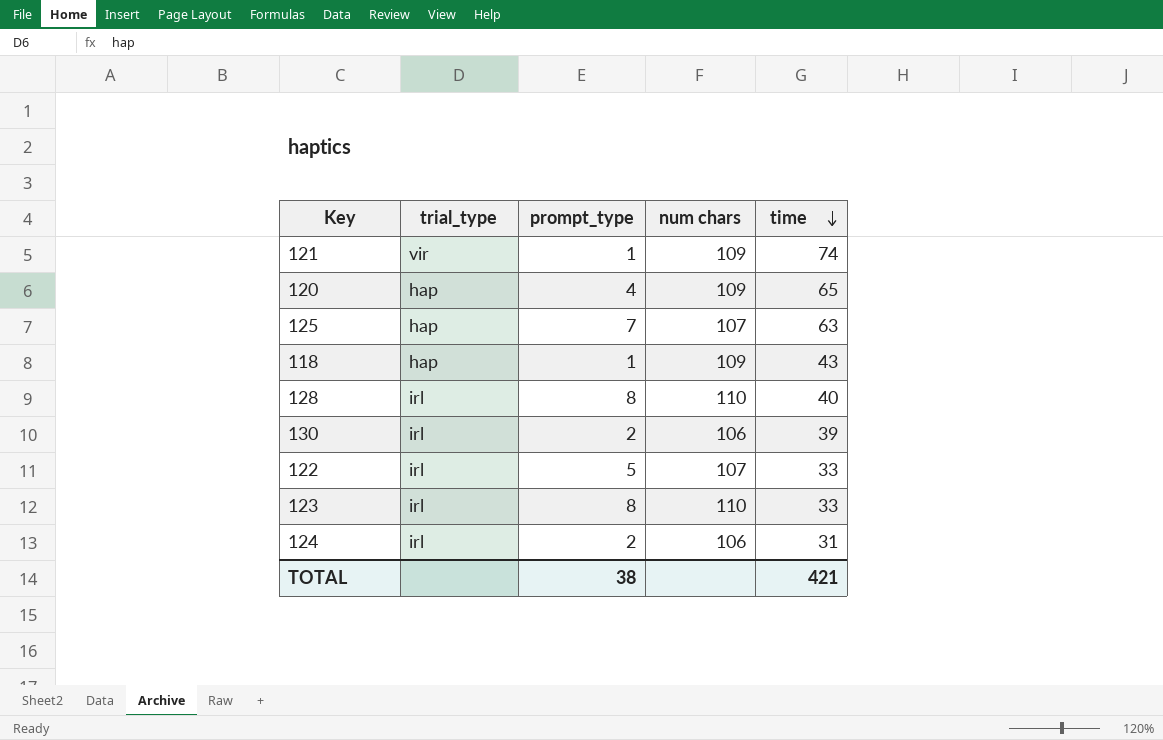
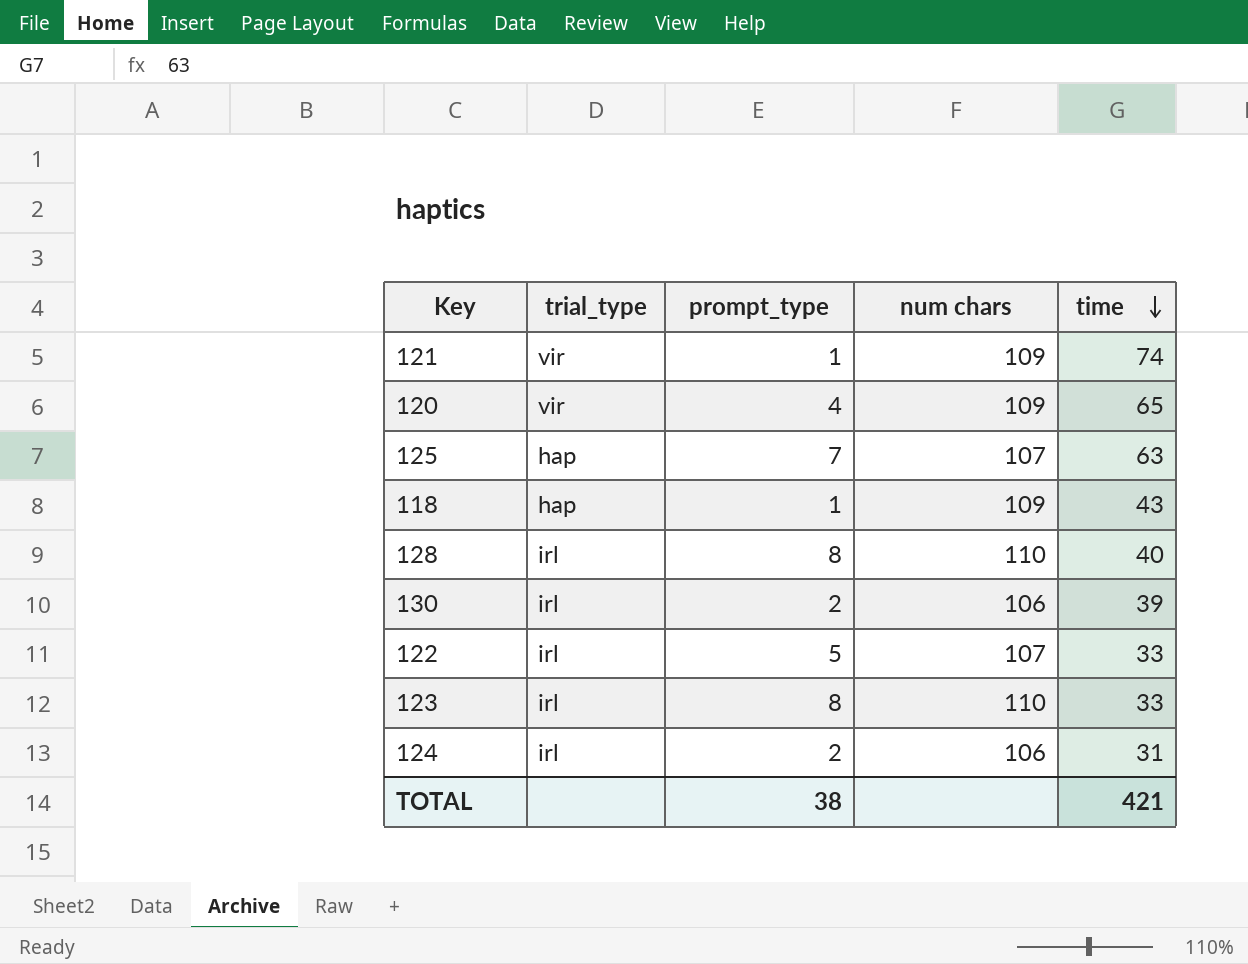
120 | trial_type: hap -> vir

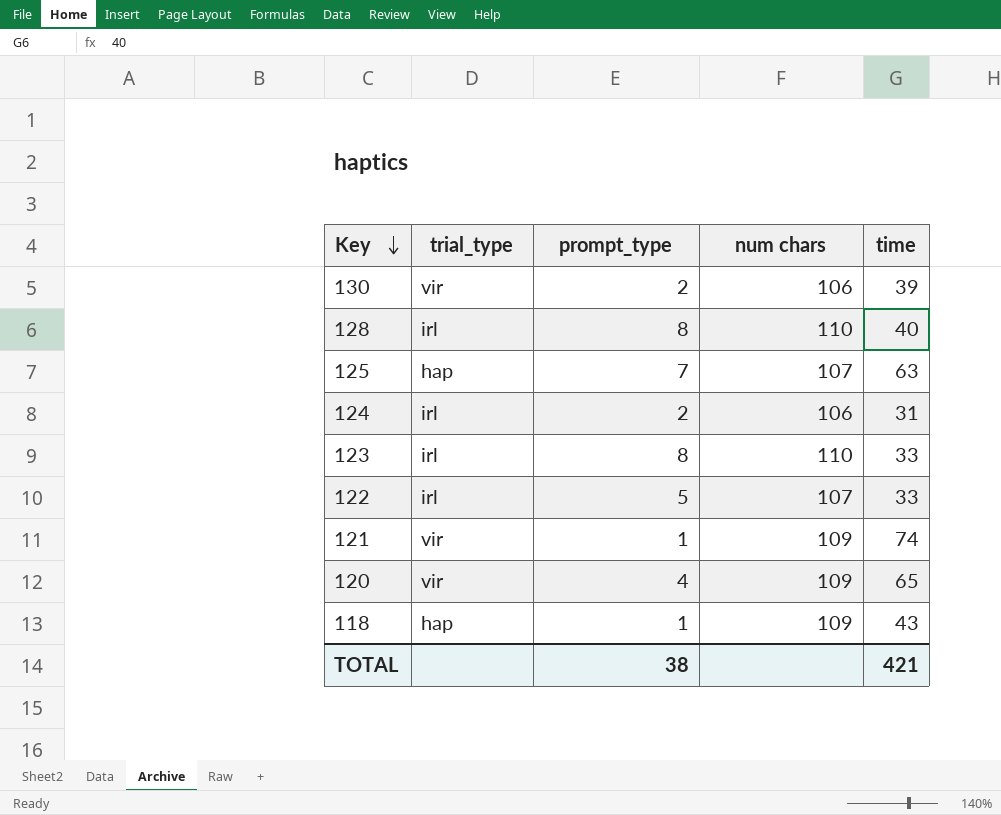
row order: time descending -> Key descending
130 | trial_type: irl -> vir

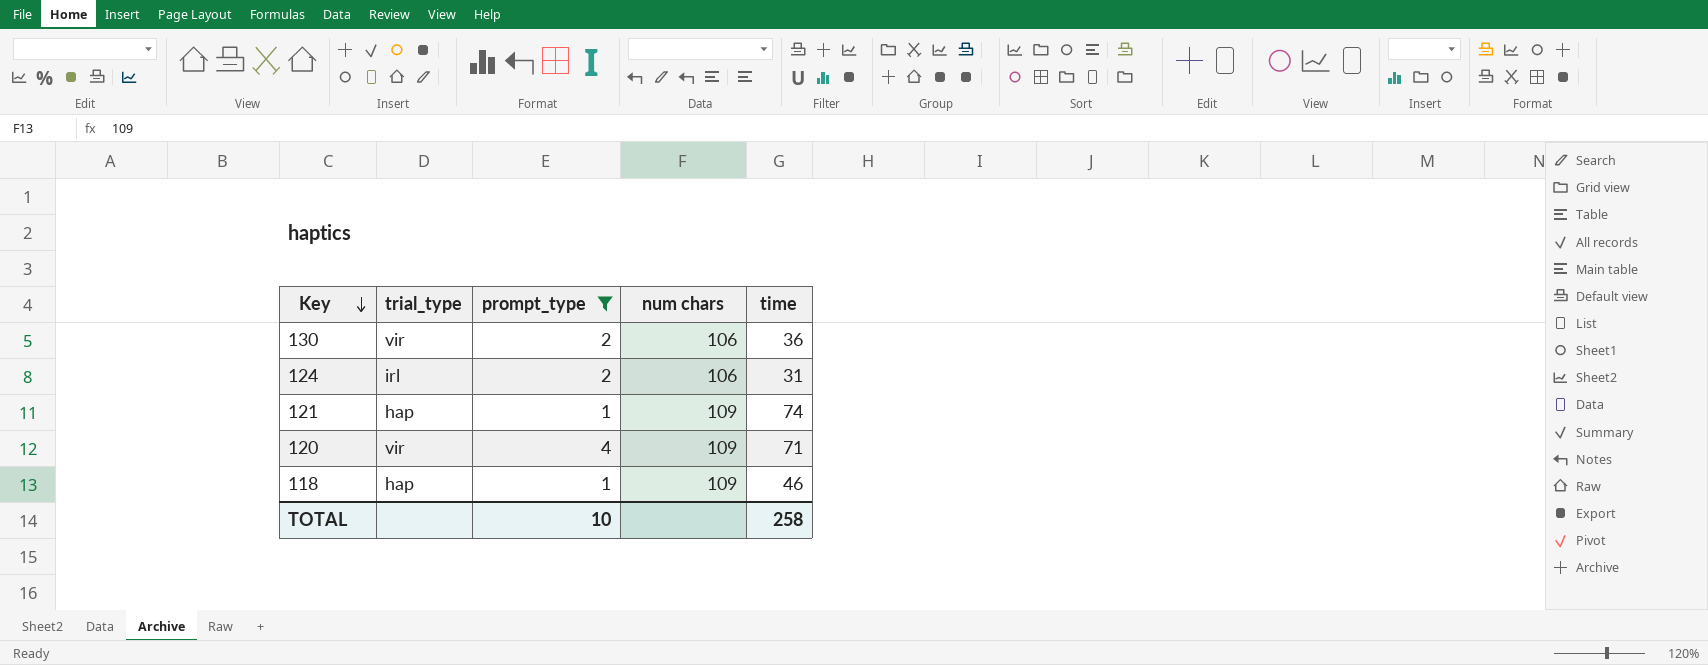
filter: none -> prompt_type <= 4
130 | time: 39 -> 36
121 | trial_type: vir -> hap
120 | time: 65 -> 71
118 | time: 43 -> 46
TOTAL | prompt_type: 38 -> 10
TOTAL | time: 421 -> 258

